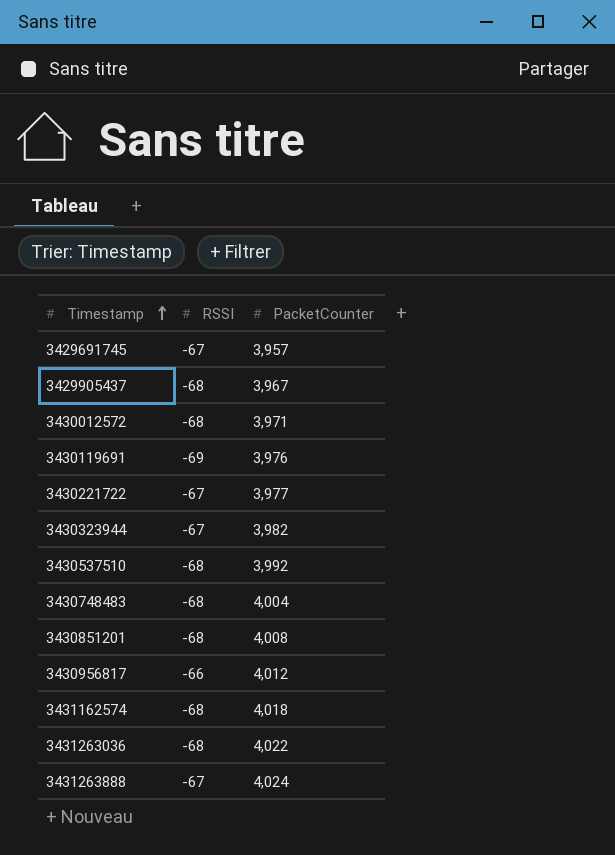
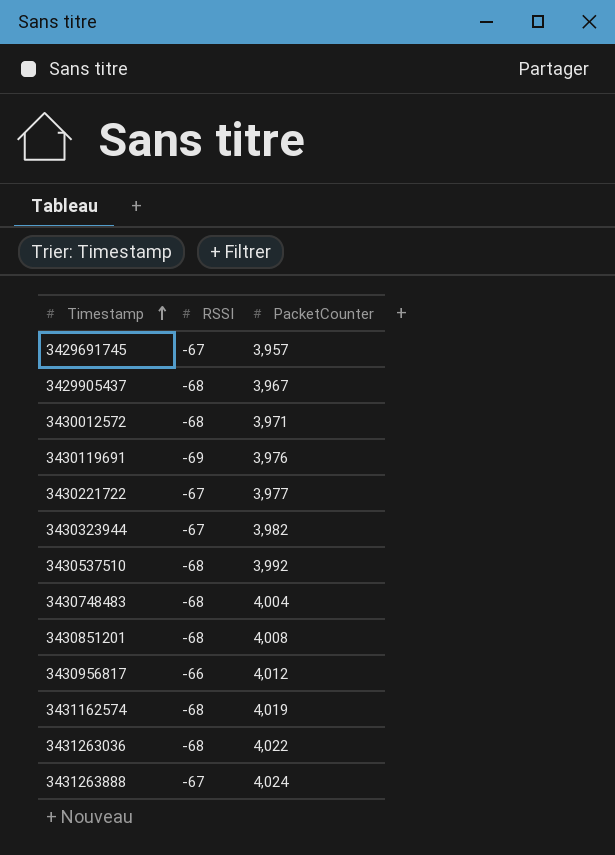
3431162574 | PacketCounter: 4,018 -> 4,019

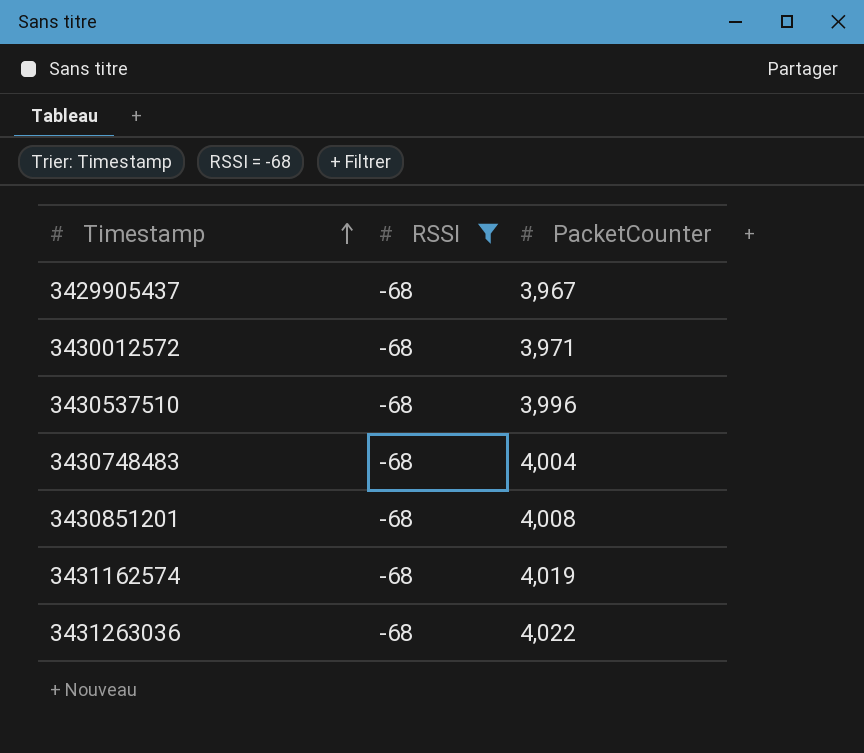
filter: none -> RSSI = -68
3430537510 | PacketCounter: 3,992 -> 3,996

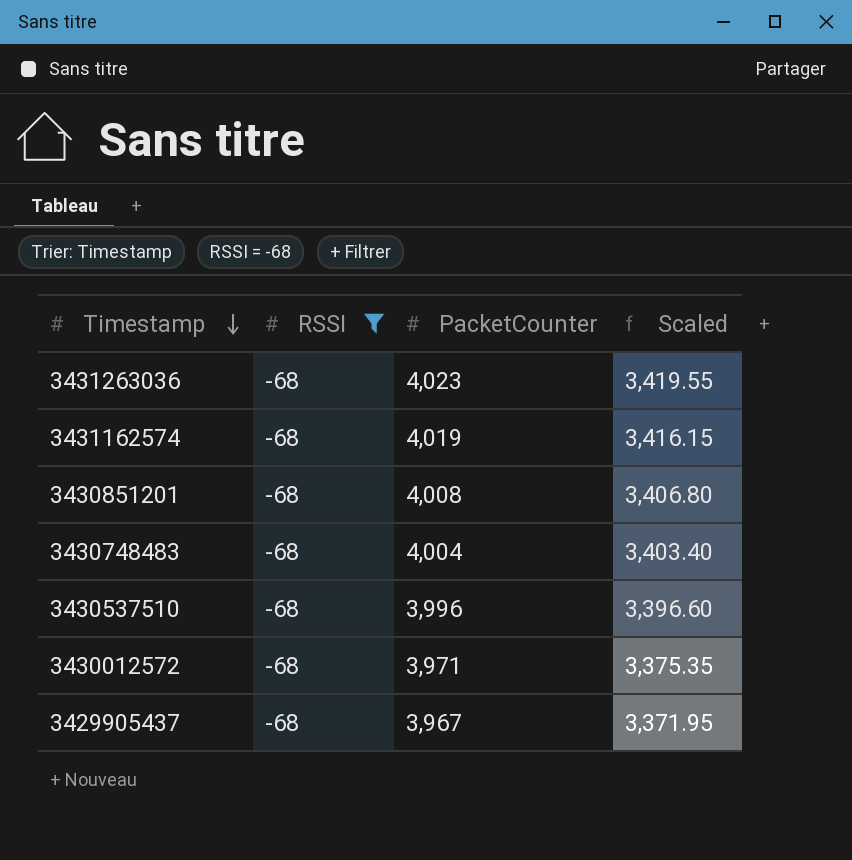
row order: Timestamp ascending -> Timestamp descending
column Scaled | formula: none -> [PacketCounter] * 0.85
3431263036 | PacketCounter: 4,022 -> 4,023

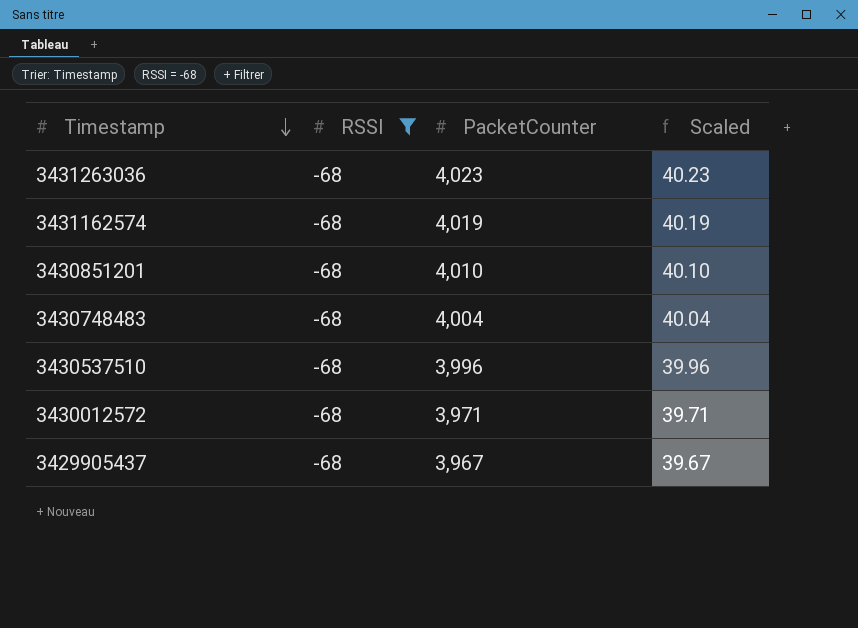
column Scaled | formula: [PacketCounter] * 0.85 -> [PacketCounter] * 0.01
3430851201 | PacketCounter: 4,008 -> 4,010

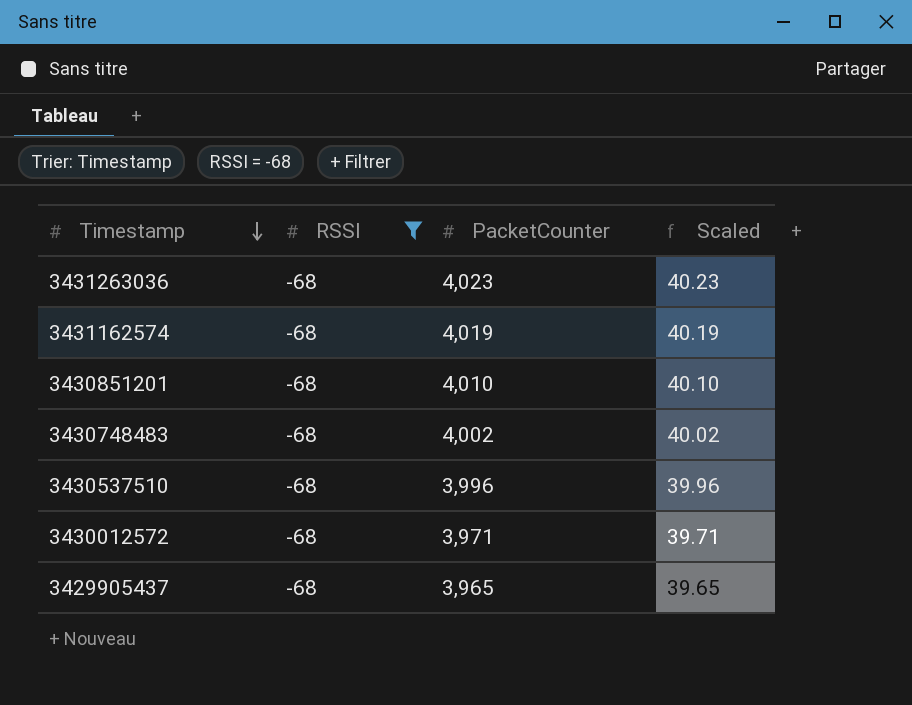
3430748483 | PacketCounter: 4,004 -> 4,002
3430748483 | Scaled: 40.04 -> 40.02
3429905437 | PacketCounter: 3,967 -> 3,965
3429905437 | Scaled: 39.67 -> 39.65

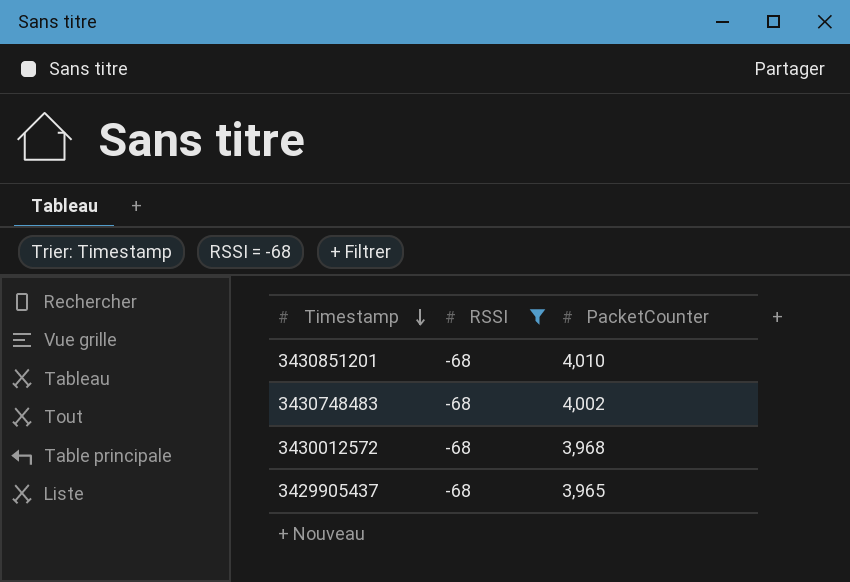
column Scaled | formula: [PacketCounter] * 0.01 -> none
row 3431263036: -68 | 4,023 | 40.23 -> none
row 3431162574: -68 | 4,019 | 40.19 -> none
row 3430537510: -68 | 3,996 | 39.96 -> none
3430012572 | PacketCounter: 3,971 -> 3,968

